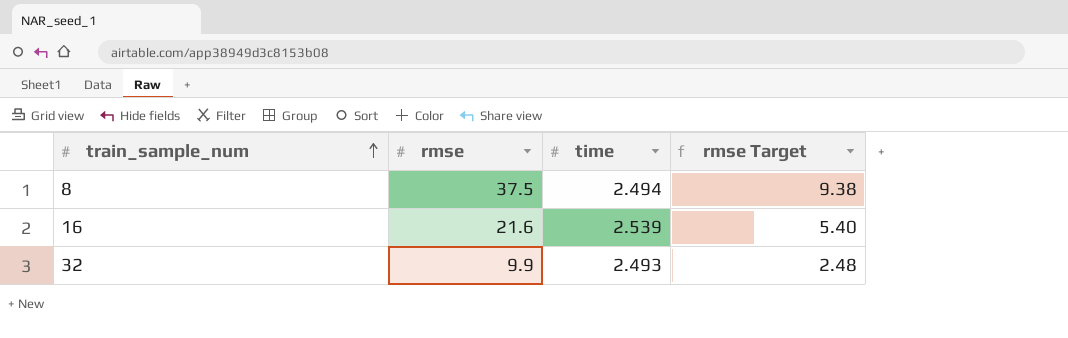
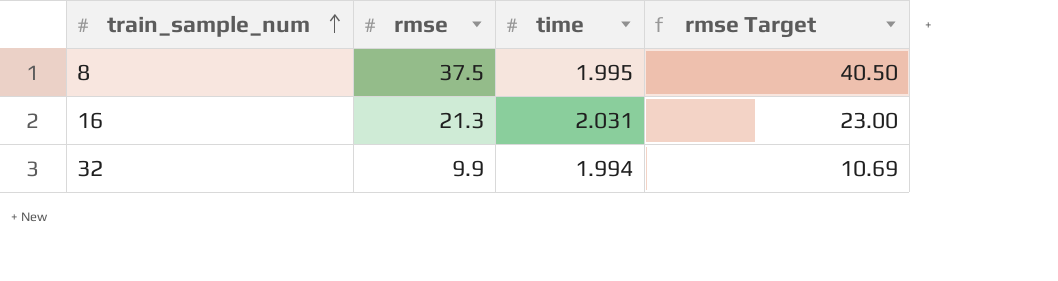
column rmse Target | formula: [rmse] * 0.25 -> [rmse] * 1.08
8 | time: 2.494 -> 1.995
16 | rmse: 21.6 -> 21.3
16 | time: 2.539 -> 2.031
32 | time: 2.493 -> 1.994

